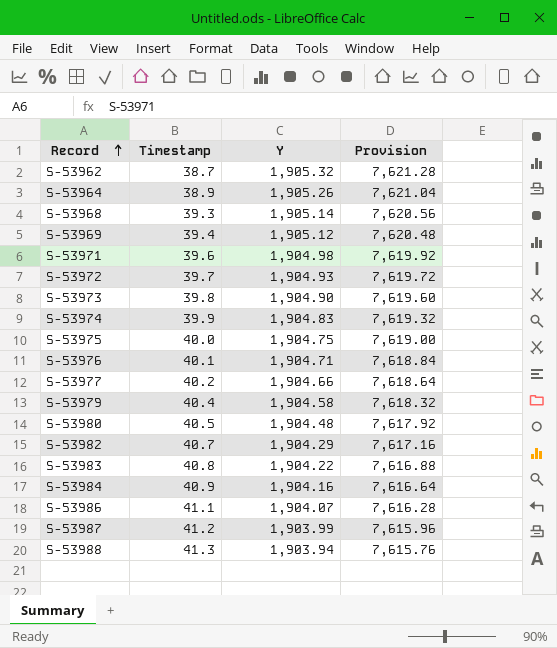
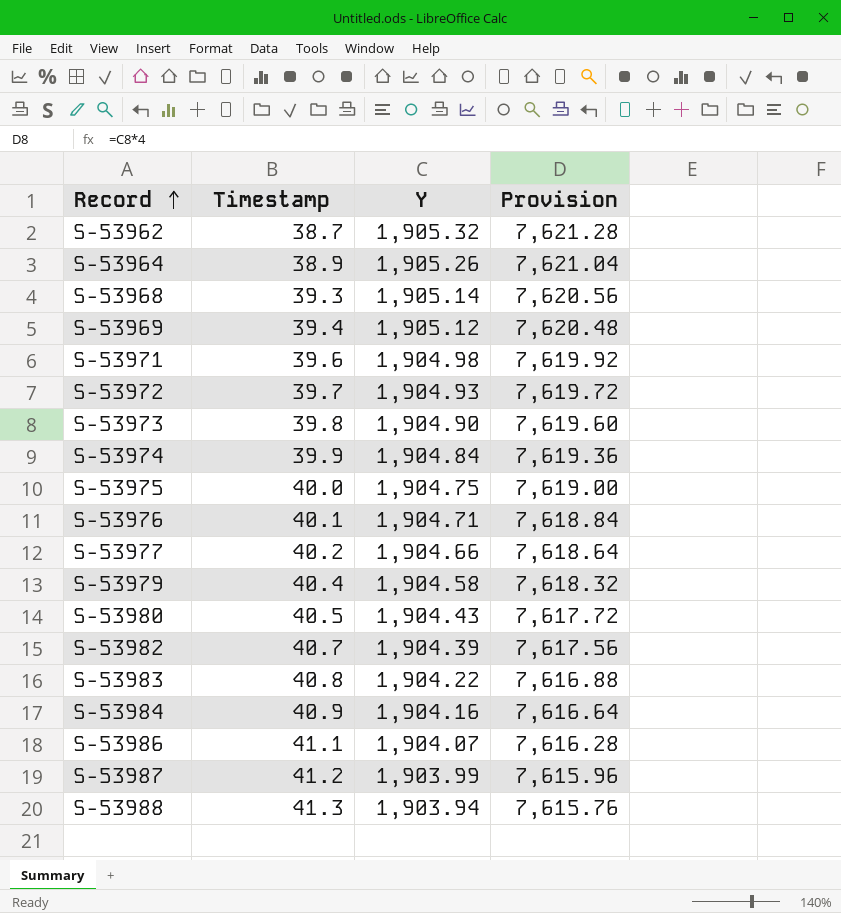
S-53974 | Y: 1,904.83 -> 1,904.84
S-53974 | Provision: 7,619.32 -> 7,619.36
S-53980 | Y: 1,904.48 -> 1,904.43
S-53980 | Provision: 7,617.92 -> 7,617.72
S-53982 | Y: 1,904.29 -> 1,904.39
S-53982 | Provision: 7,617.16 -> 7,617.56

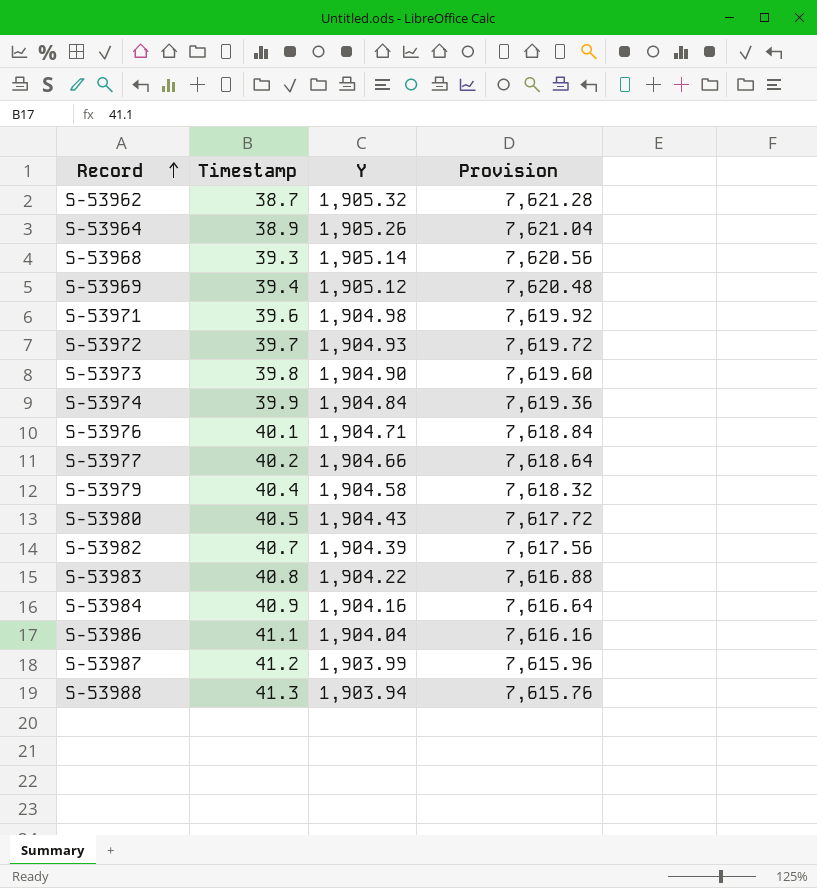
row S-53975: 40.0 | 1,904.75 | 7,619.00 -> none
S-53986 | Y: 1,904.07 -> 1,904.04
S-53986 | Provision: 7,616.28 -> 7,616.16

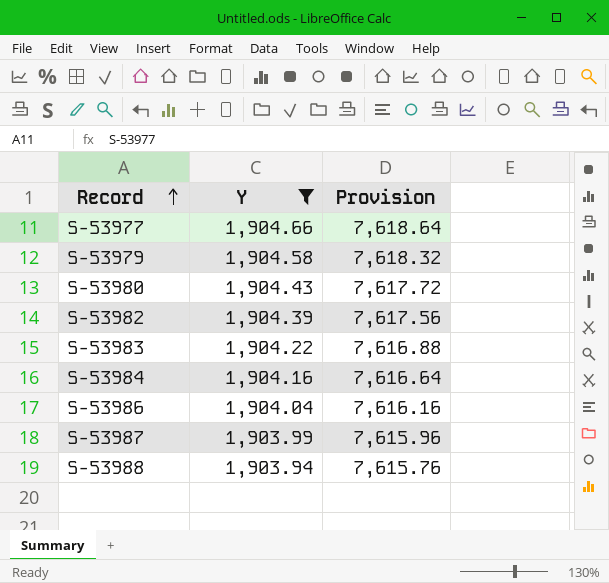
filter: none -> Y <= 1,904.66
column Timestamp | position: 2 -> none

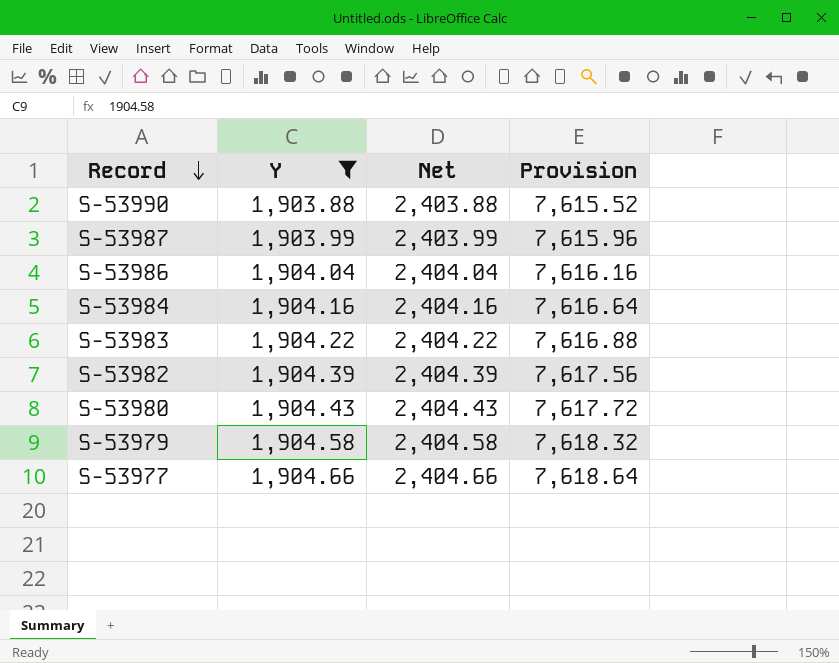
row order: Record ascending -> Record descending
column Net | formula: none -> [Y] + 500
row S-53988: 1,903.94 | 7,615.76 -> none
row S-53990: none -> 1,903.88 | 2,403.88 | 7,615.52

